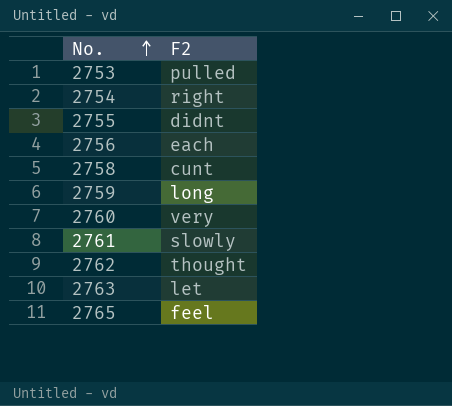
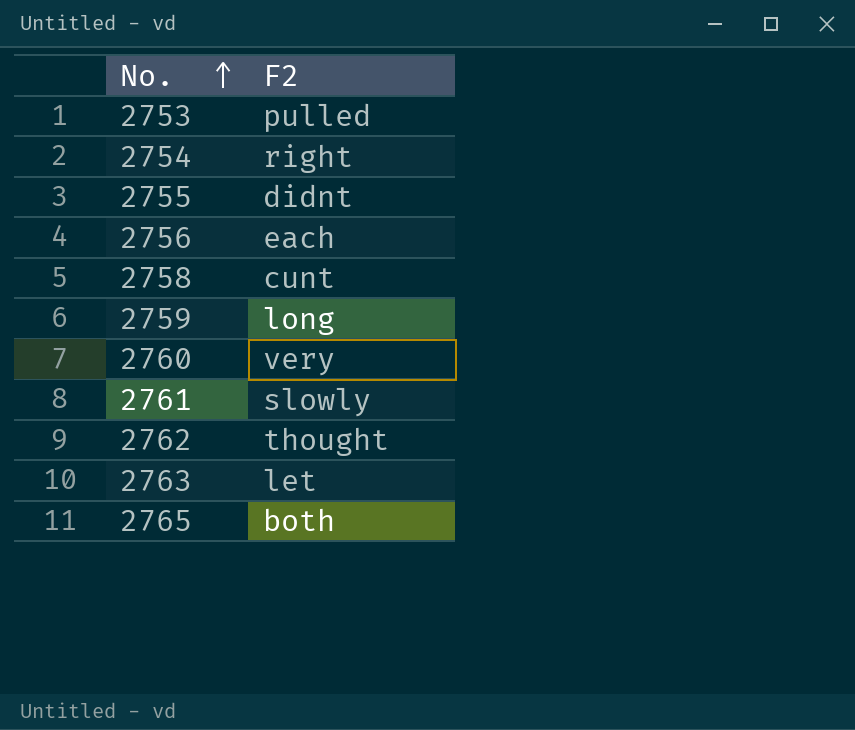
2765 | F2: feel -> both

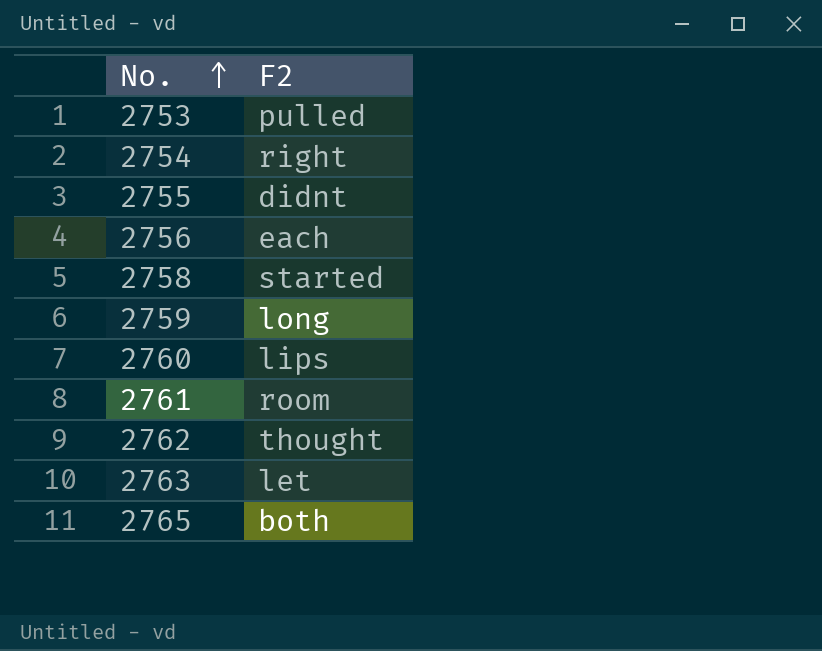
2758 | F2: cunt -> started
2760 | F2: very -> lips
2761 | F2: slowly -> room

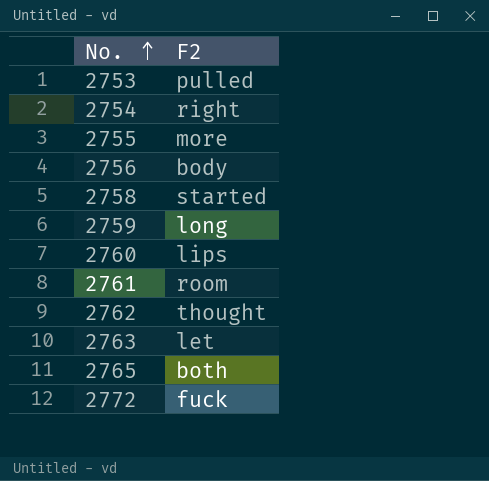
2755 | F2: didnt -> more
2756 | F2: each -> body
row 2772: none -> fuck

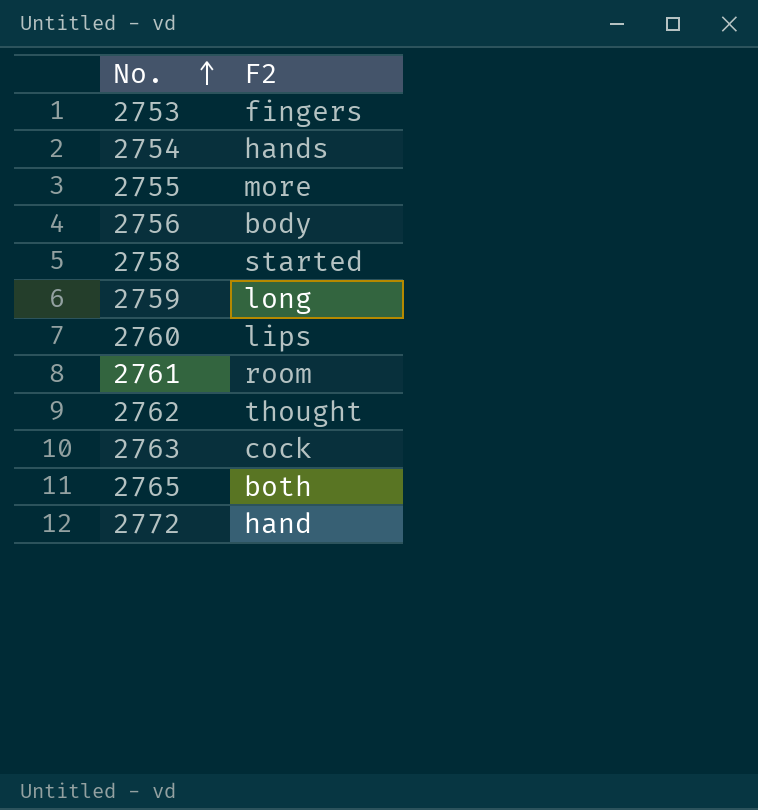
2753 | F2: pulled -> fingers
2754 | F2: right -> hands
2763 | F2: let -> cock
2772 | F2: fuck -> hand

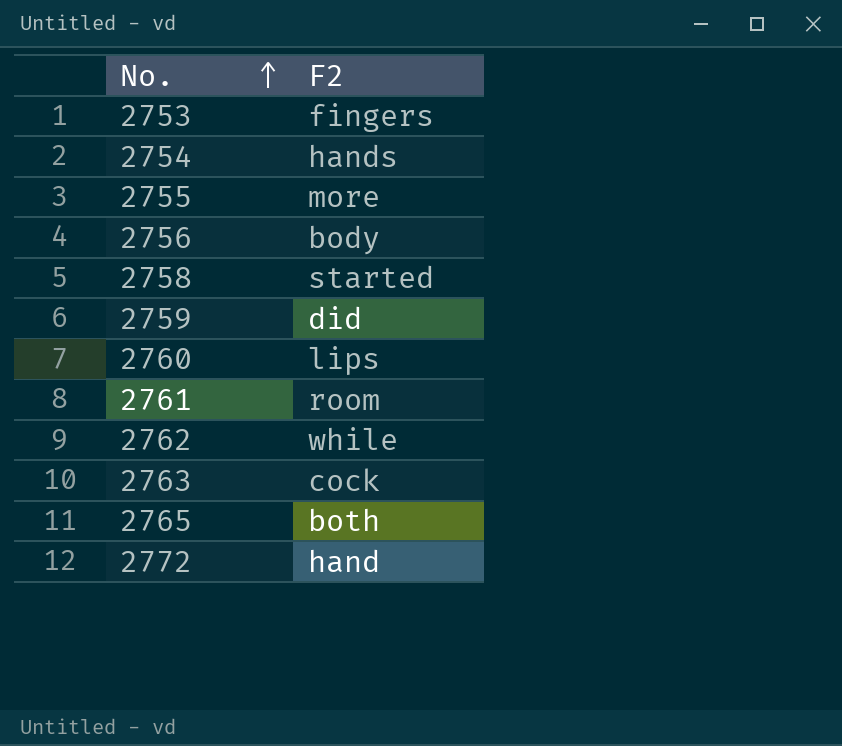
2759 | F2: long -> did
2762 | F2: thought -> while

